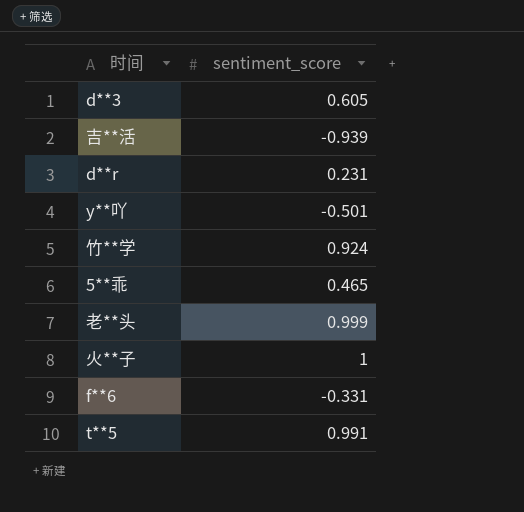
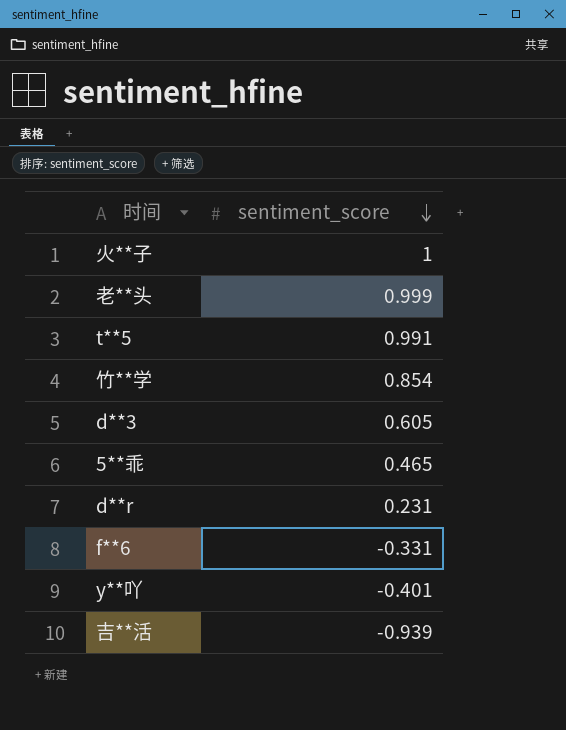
row order: none -> sentiment_score descending
竹**学 | sentiment_score: 0.924 -> 0.854
y**吖 | sentiment_score: -0.501 -> -0.401

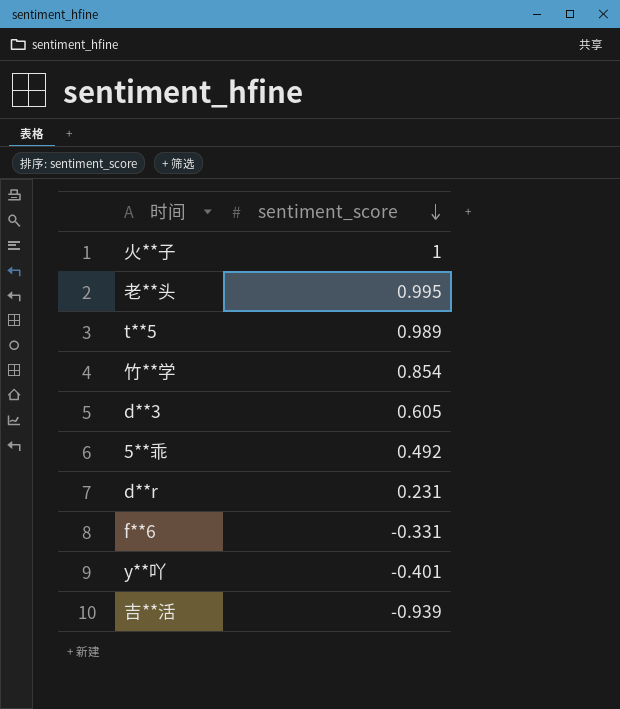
老**头 | sentiment_score: 0.999 -> 0.995
t**5 | sentiment_score: 0.991 -> 0.989
5**乖 | sentiment_score: 0.465 -> 0.492

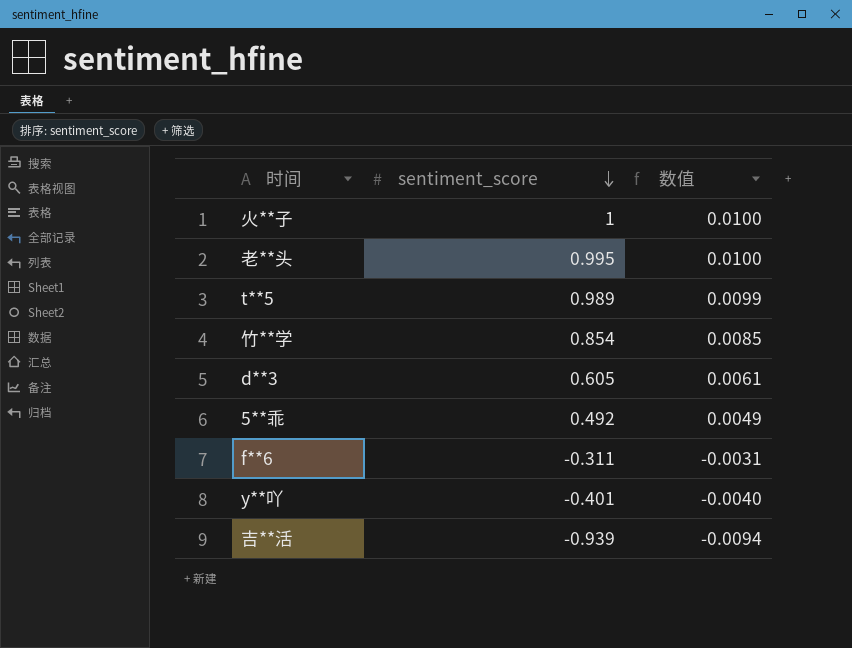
column 数值 | formula: none -> [sentiment_score] * 0.01
row d**r: 0.231 -> none
f**6 | sentiment_score: -0.331 -> -0.311

